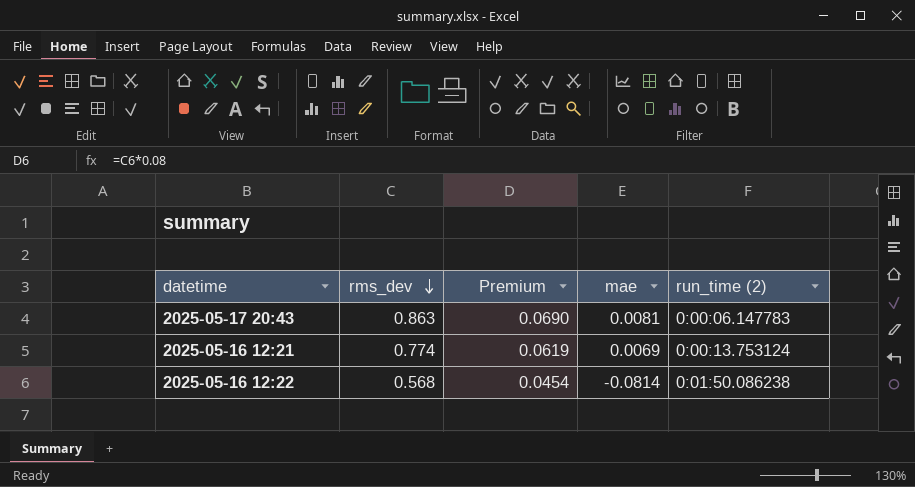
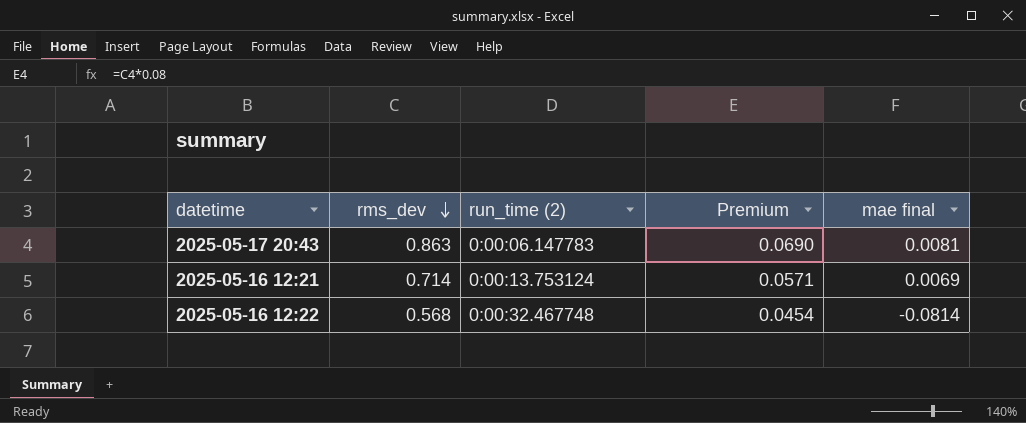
column run_time (2) | position: 5 -> 3
column name: mae -> mae final
2025-05-16 12:21 | rms_dev: 0.774 -> 0.714
2025-05-16 12:21 | Premium: 0.0619 -> 0.0571
2025-05-16 12:22 | run_time (2): 0:01:50.086238 -> 0:00:32.467748

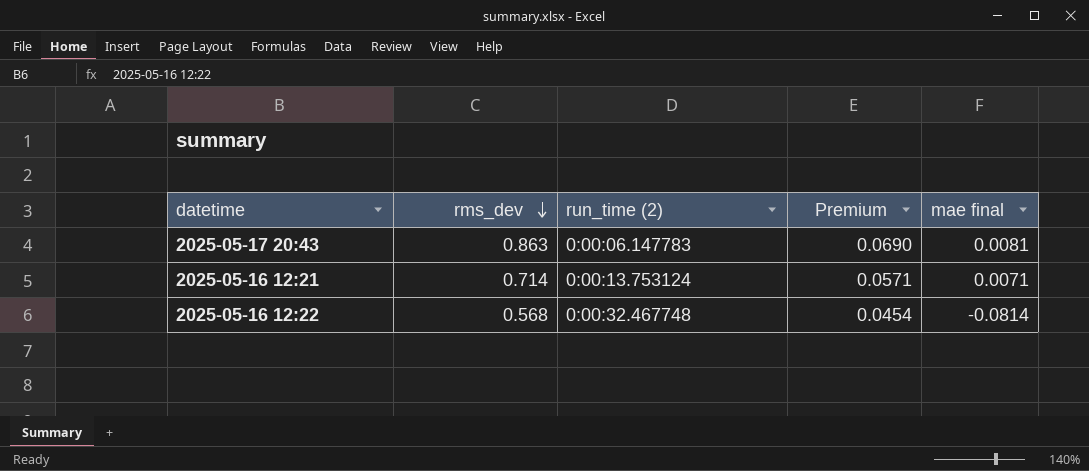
2025-05-16 12:21 | mae final: 0.0069 -> 0.0071

